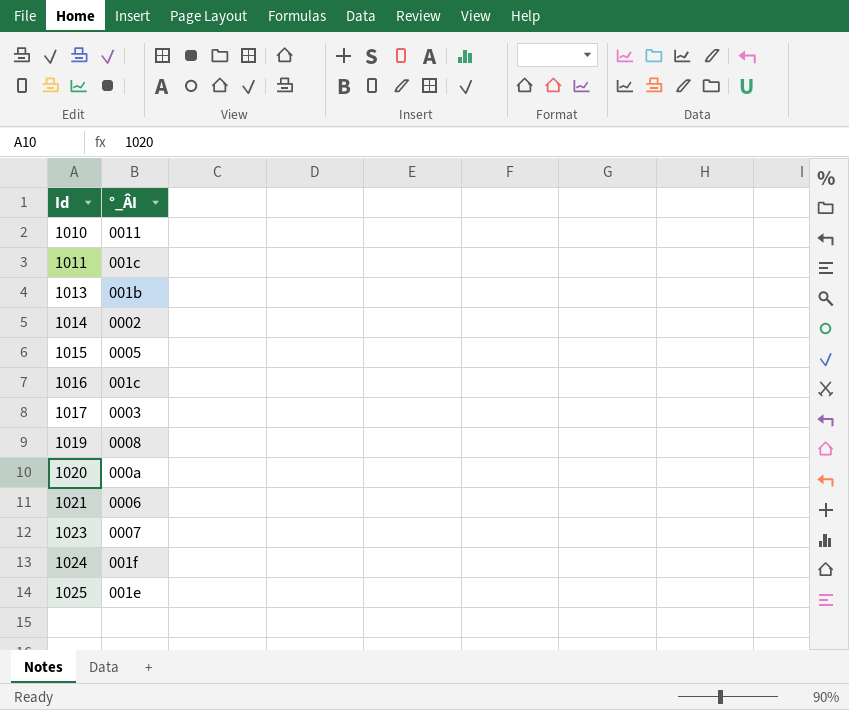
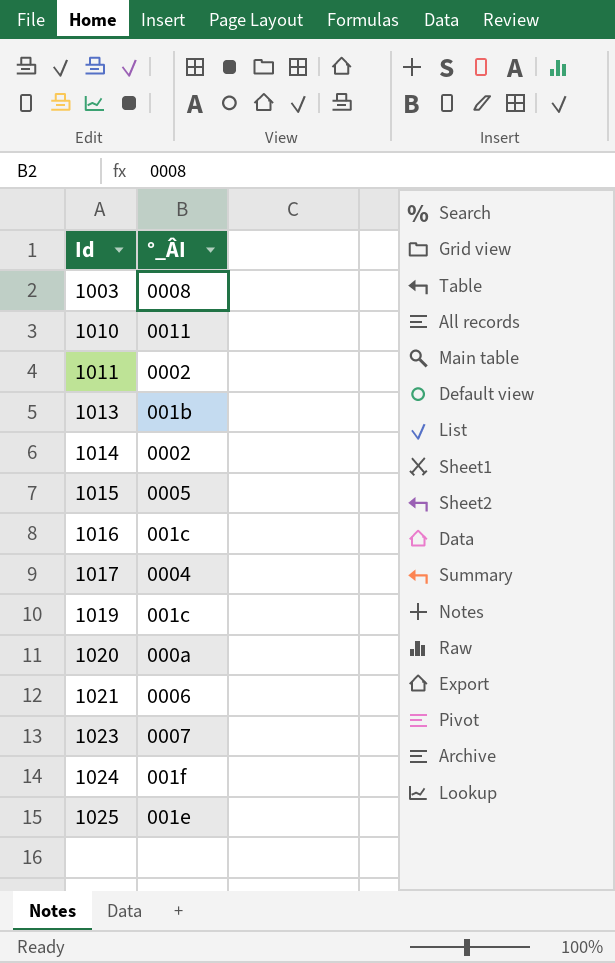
row 1003: none -> 0008
1011 | °_ÂI: 001c -> 0002
1017 | °_ÂI: 0003 -> 0004
1019 | °_ÂI: 0008 -> 001c

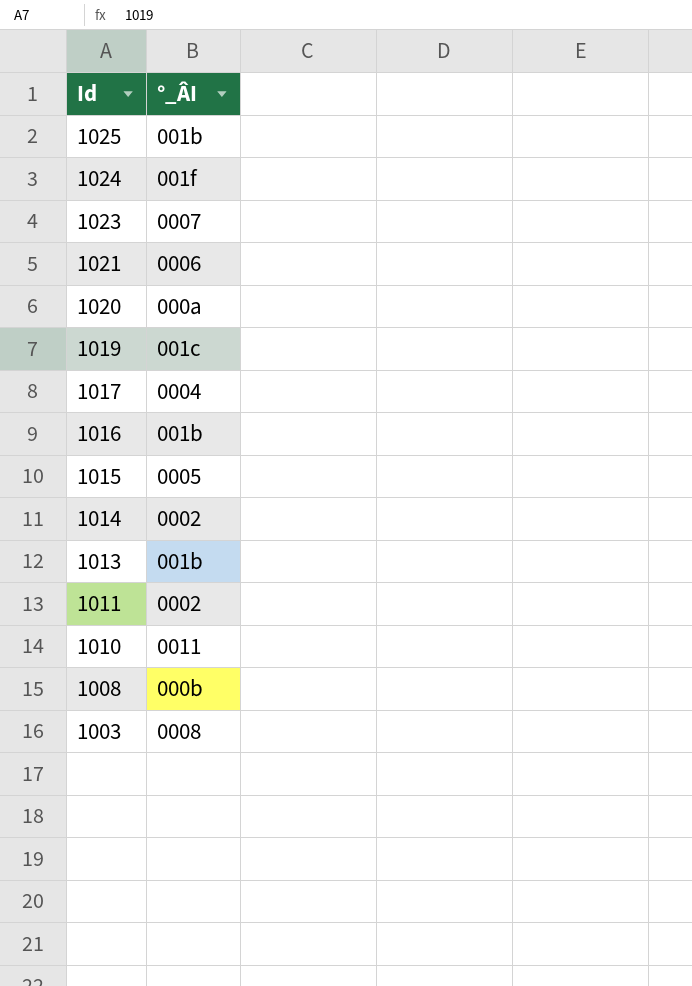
row order: Id ascending -> Id descending
1025 | °_ÂI: 001e -> 001b
1016 | °_ÂI: 001c -> 001b
row 1008: none -> 000b

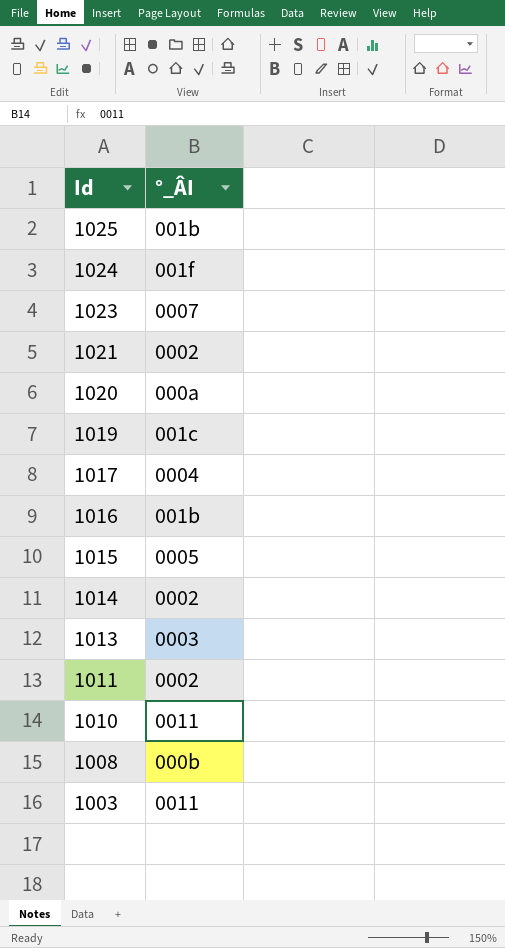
1021 | °_ÂI: 0006 -> 0002
1013 | °_ÂI: 001b -> 0003
1003 | °_ÂI: 0008 -> 0011

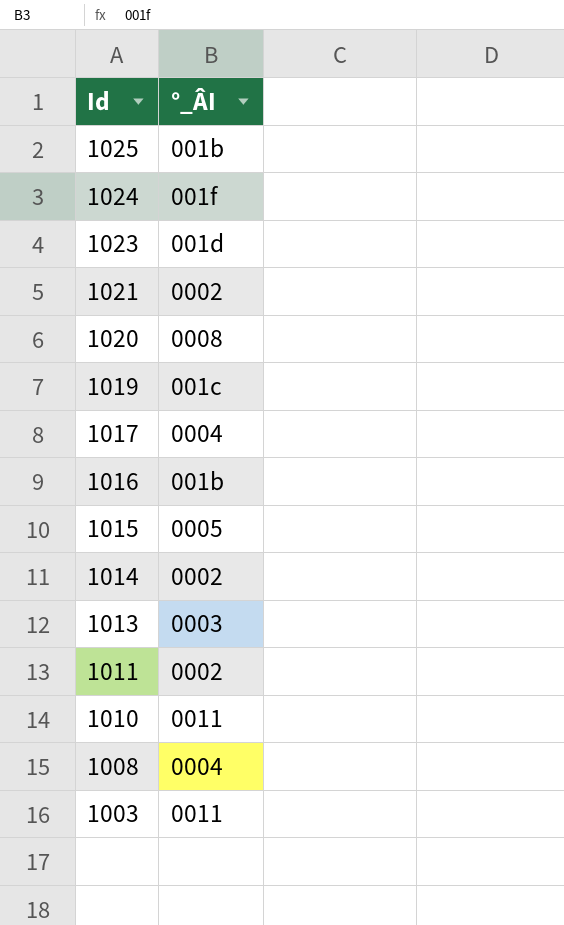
1023 | °_ÂI: 0007 -> 001d
1020 | °_ÂI: 000a -> 0008
1008 | °_ÂI: 000b -> 0004

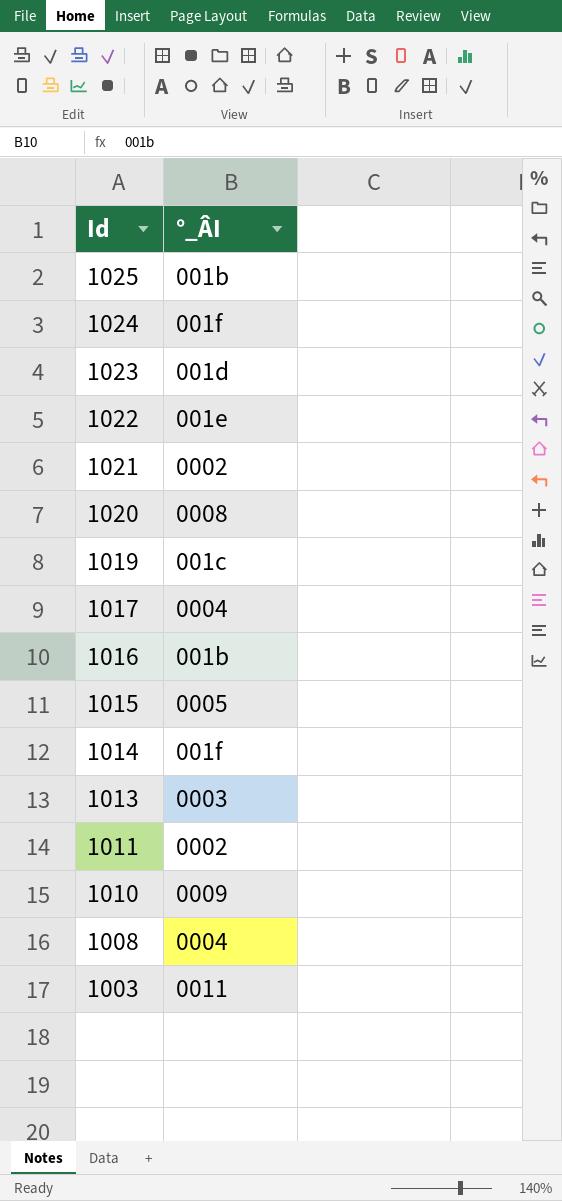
row 1022: none -> 001e
1014 | °_ÂI: 0002 -> 001f
1010 | °_ÂI: 0011 -> 0009

